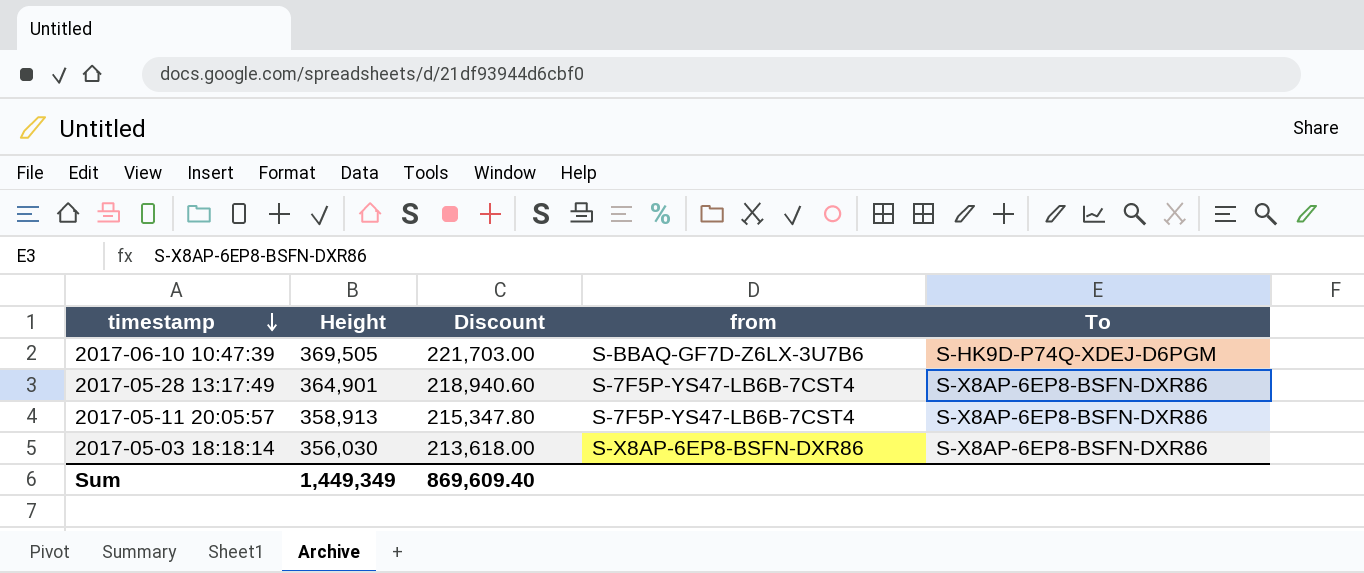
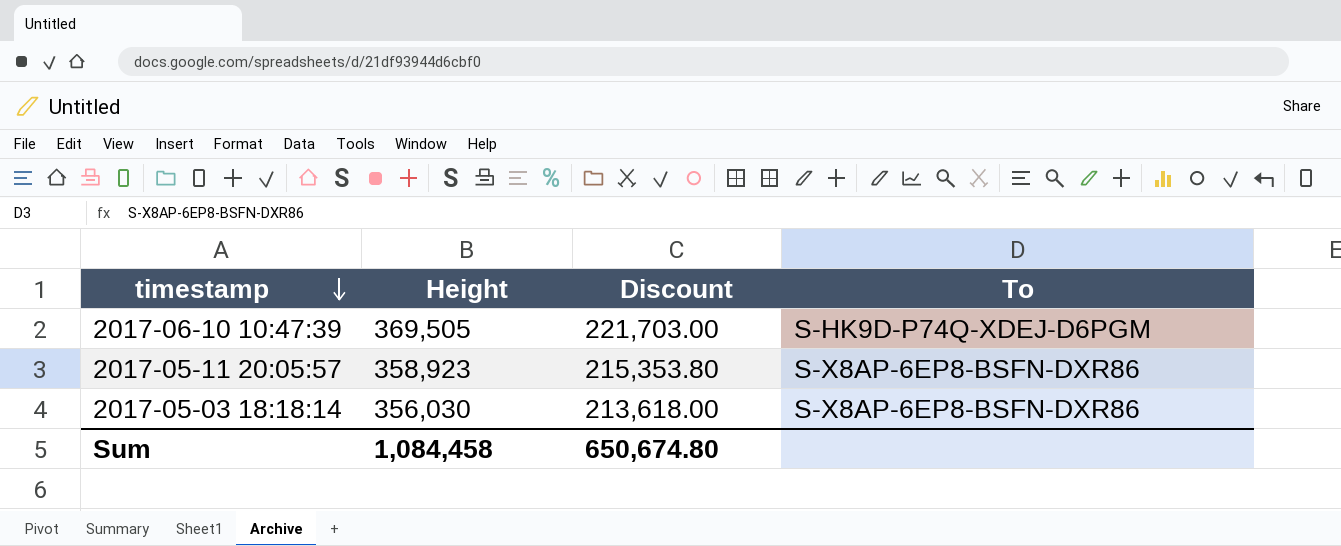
column from | position: 4 -> none
row 2017-05-28 13:17:49: 364,901 | 218,940.60 | S-7F5P-YS47-LB6B-7CST4 | S-X8AP-6EP8-BSFN-DXR86 -> none
2017-05-11 20:05:57 | Height: 358,913 -> 358,923
2017-05-11 20:05:57 | Discount: 215,347.80 -> 215,353.80
Sum | Height: 1,449,349 -> 1,084,458
Sum | Discount: 869,609.40 -> 650,674.80

